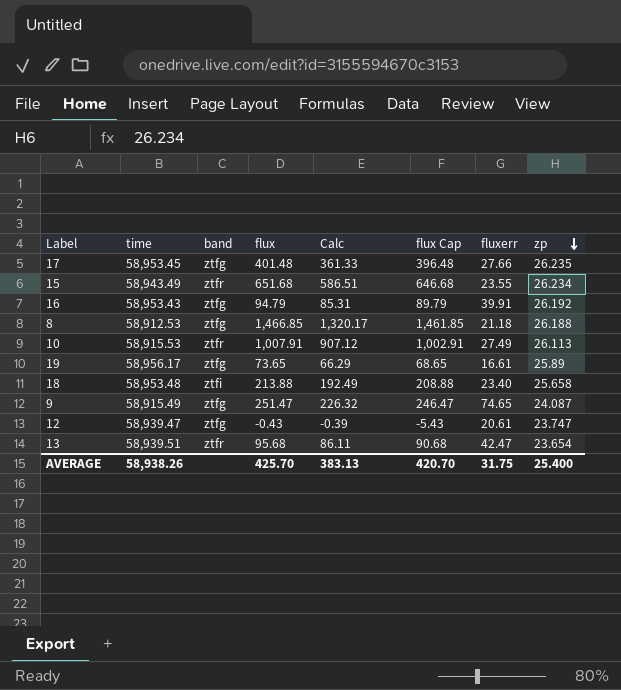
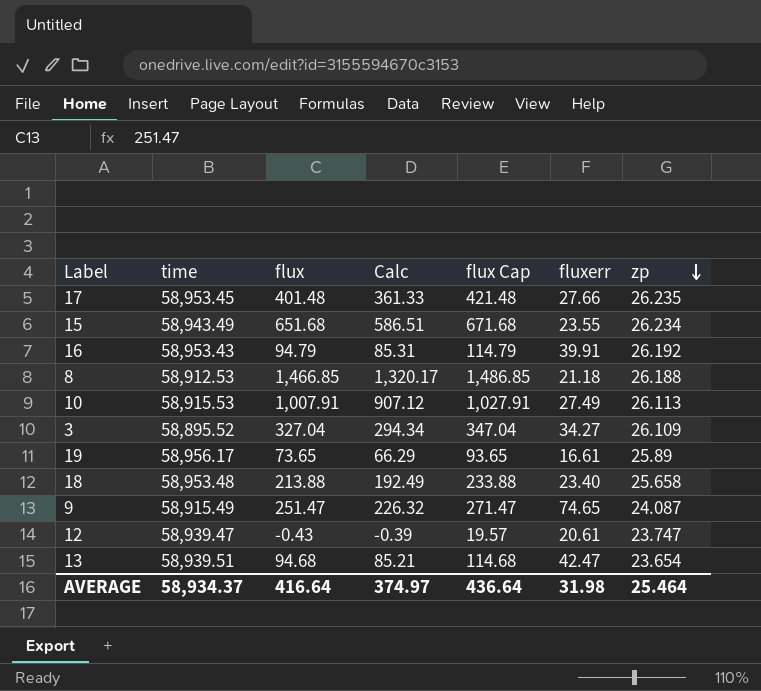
column band | position: 3 -> none
column flux Cap | formula: [flux] - 5 -> [flux] + 20
row 3: none -> 58,895.52 | 327.04 | 294.34 | 347.04 | 34.27 | 26.109
13 | flux: 95.68 -> 94.68
13 | Calc: 86.11 -> 85.21
AVERAGE | time: 58,938.26 -> 58,934.37
AVERAGE | flux: 425.70 -> 416.64
AVERAGE | Calc: 383.13 -> 374.97
AVERAGE | flux Cap: 420.70 -> 436.64
AVERAGE | fluxerr: 31.75 -> 31.98
AVERAGE | zp: 25.400 -> 25.464

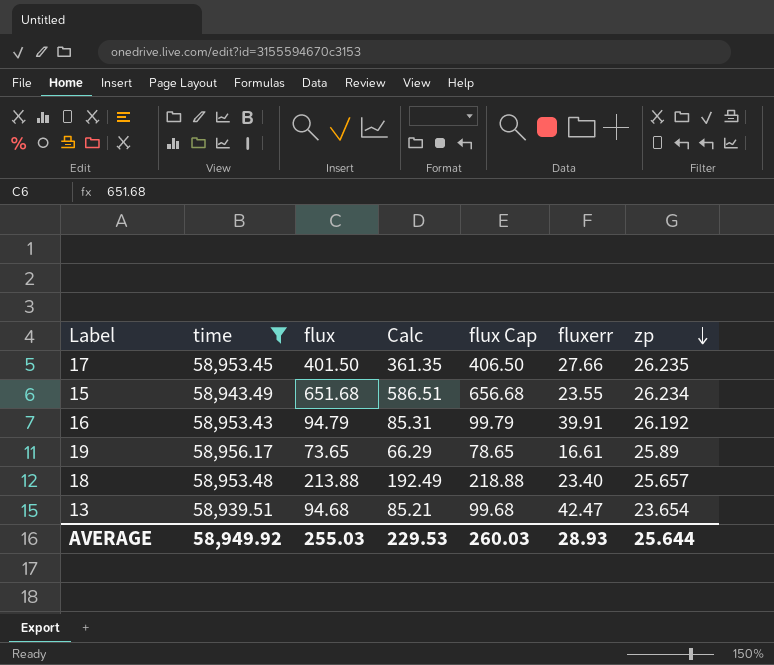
filter: none -> time >= 58,939.51
column flux Cap | formula: [flux] + 20 -> [flux] + 5
17 | flux: 401.48 -> 401.50
17 | Calc: 361.33 -> 361.35
18 | zp: 25.658 -> 25.657
AVERAGE | time: 58,934.37 -> 58,949.92
AVERAGE | flux: 416.64 -> 255.03
AVERAGE | Calc: 374.97 -> 229.53
AVERAGE | flux Cap: 436.64 -> 260.03
AVERAGE | fluxerr: 31.98 -> 28.93
AVERAGE | zp: 25.464 -> 25.644

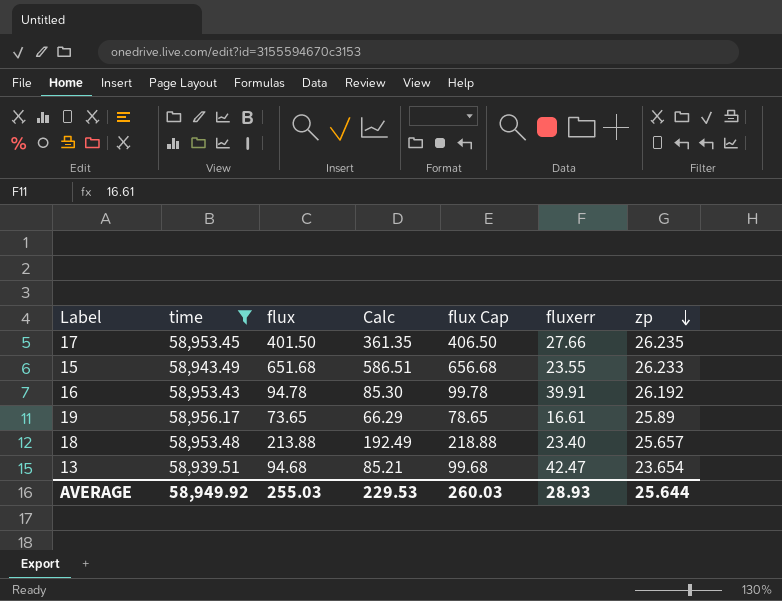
15 | zp: 26.234 -> 26.233
16 | flux: 94.79 -> 94.78
16 | Calc: 85.31 -> 85.30
16 | flux Cap: 99.79 -> 99.78

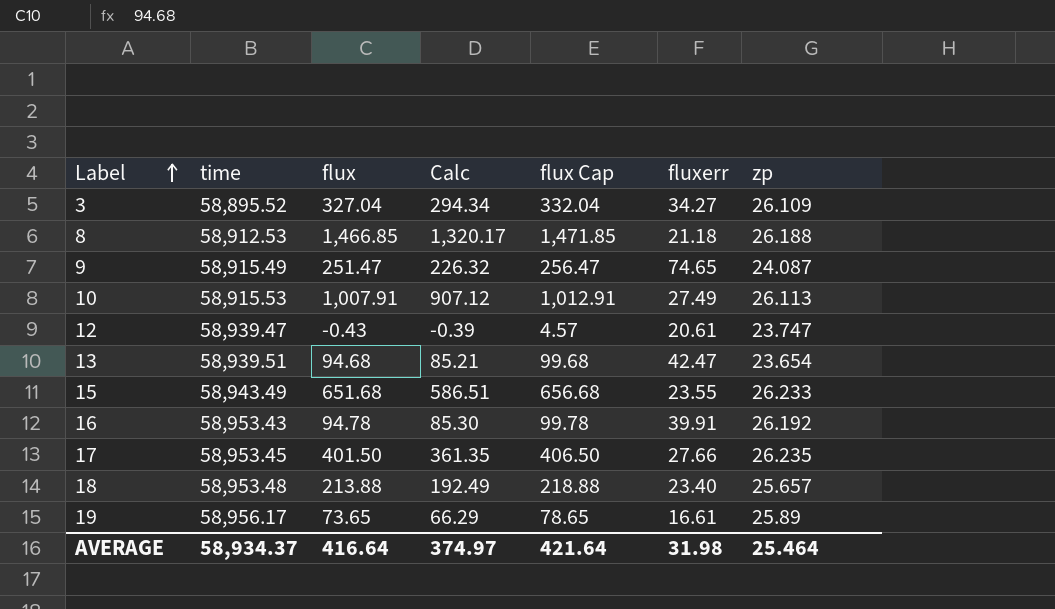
filter: time >= 58,939.51 -> none
row order: zp descending -> Label ascending
AVERAGE | time: 58,949.92 -> 58,934.37
AVERAGE | flux: 255.03 -> 416.64
AVERAGE | Calc: 229.53 -> 374.97
AVERAGE | flux Cap: 260.03 -> 421.64
AVERAGE | fluxerr: 28.93 -> 31.98
AVERAGE | zp: 25.644 -> 25.464

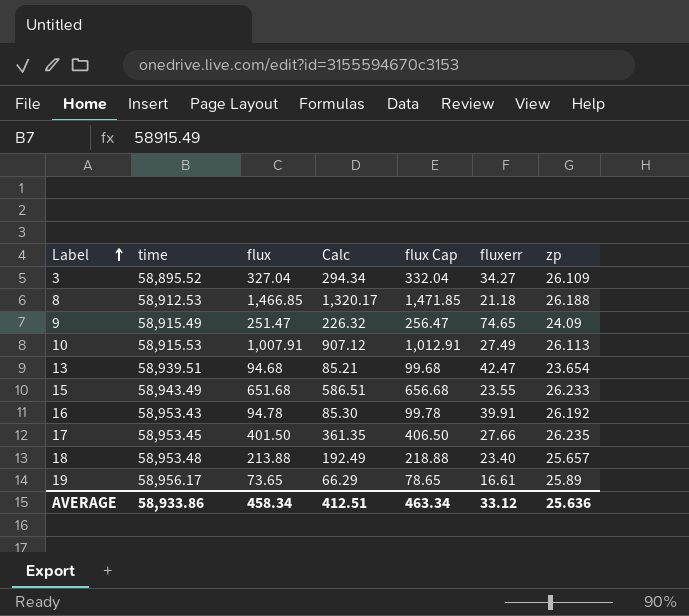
row 12: 58,939.47 | -0.43 | -0.39 | 4.57 | 20.61 | 23.747 -> none
9 | zp: 24.087 -> 24.09
AVERAGE | time: 58,934.37 -> 58,933.86
AVERAGE | flux: 416.64 -> 458.34
AVERAGE | Calc: 374.97 -> 412.51
AVERAGE | flux Cap: 421.64 -> 463.34
AVERAGE | fluxerr: 31.98 -> 33.12
AVERAGE | zp: 25.464 -> 25.636

